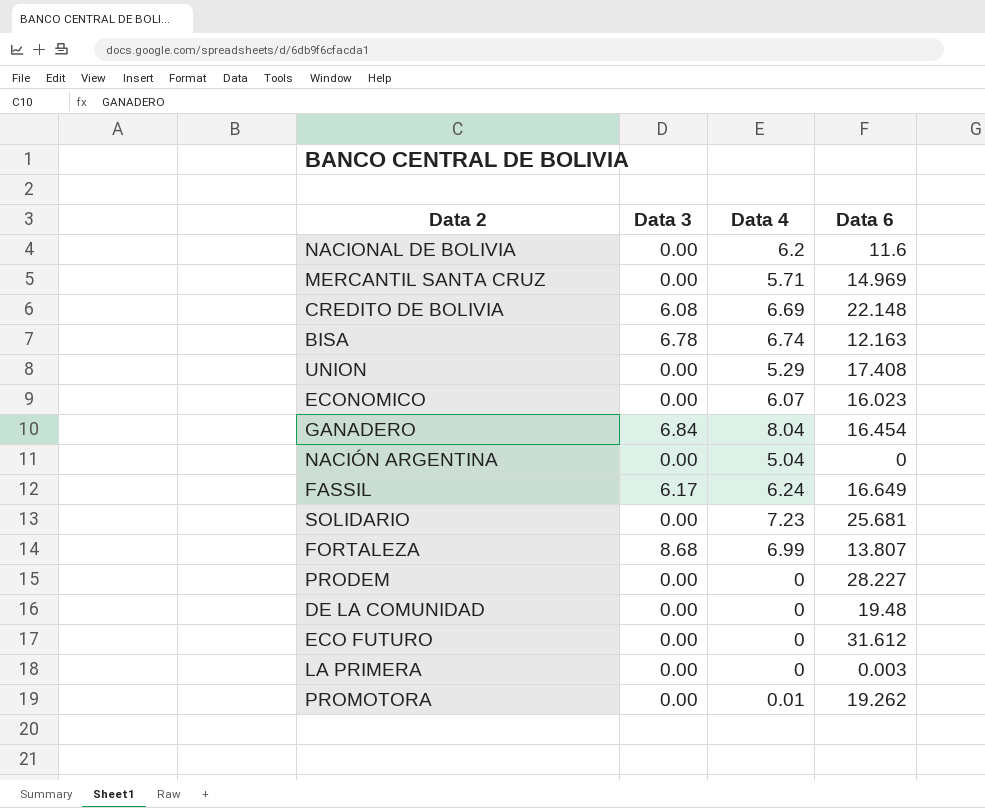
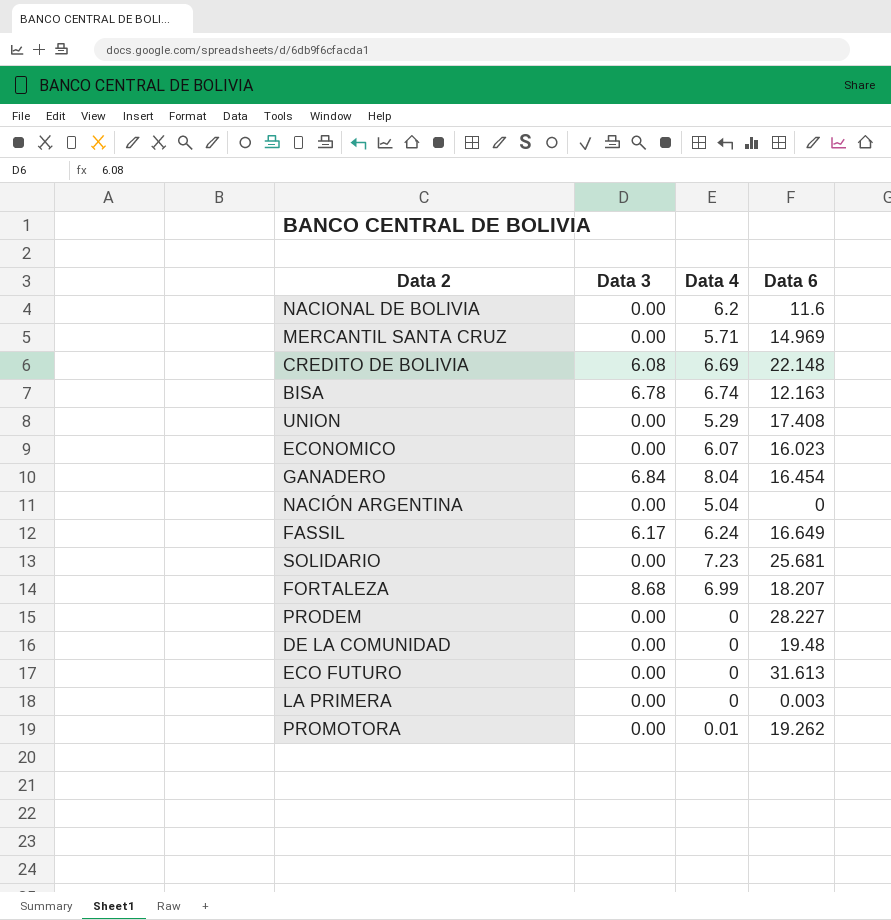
FORTALEZA | Data 6: 13.807 -> 18.207
ECO FUTURO | Data 6: 31.612 -> 31.613

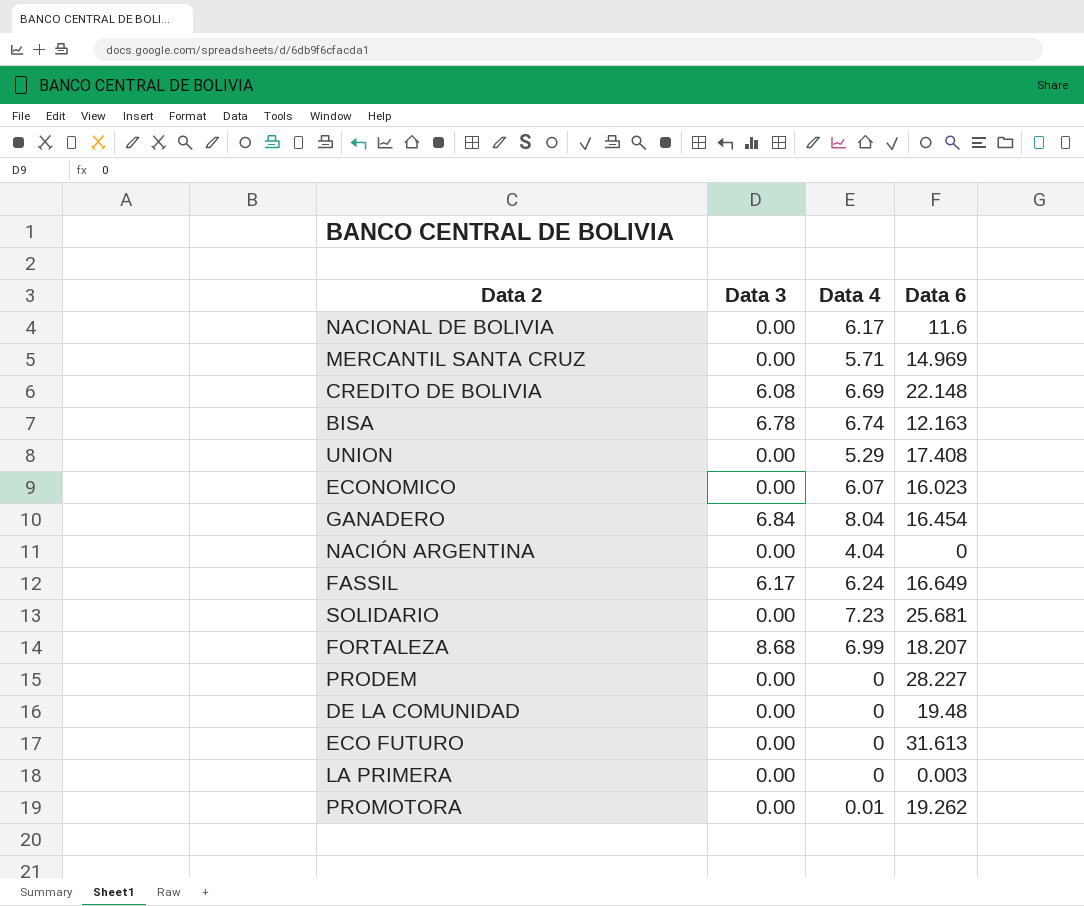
NACIONAL DE BOLIVIA | Data 4: 6.2 -> 6.17
NACIÓN ARGENTINA | Data 4: 5.04 -> 4.04

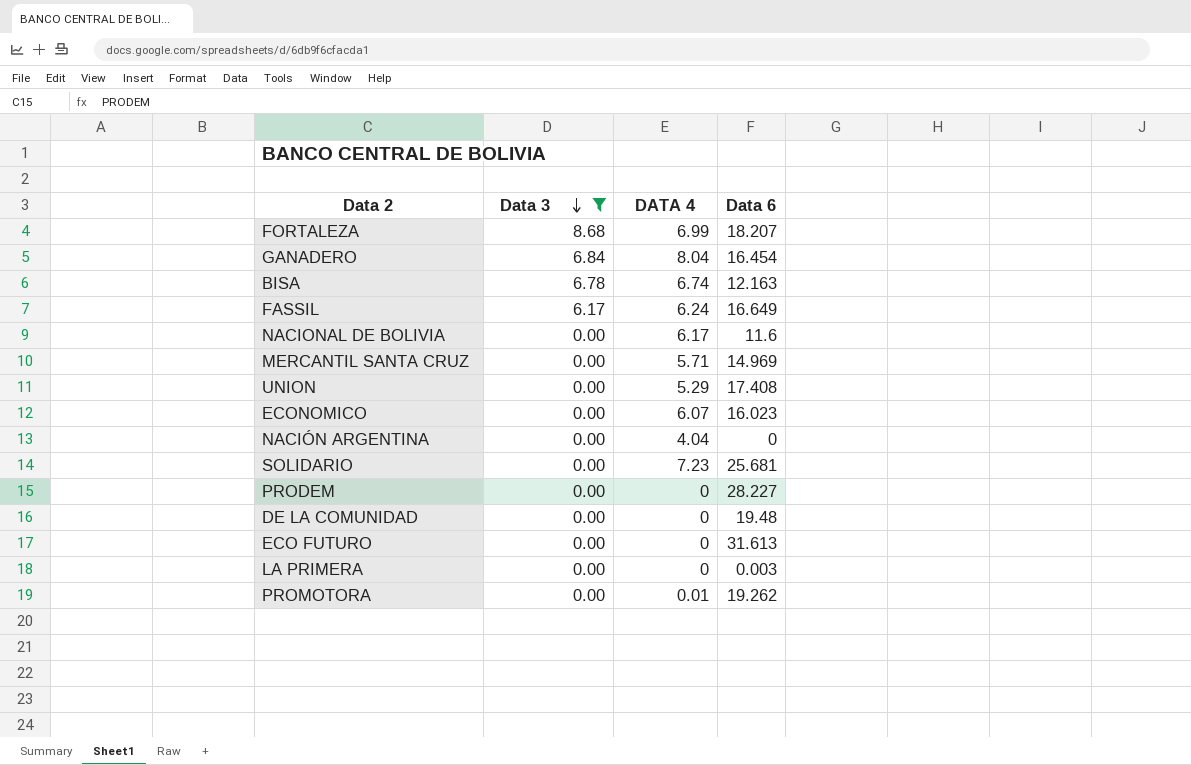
filter: none -> Data 3 != 6.08
row order: none -> Data 3 descending
column name: Data 4 -> DATA 4

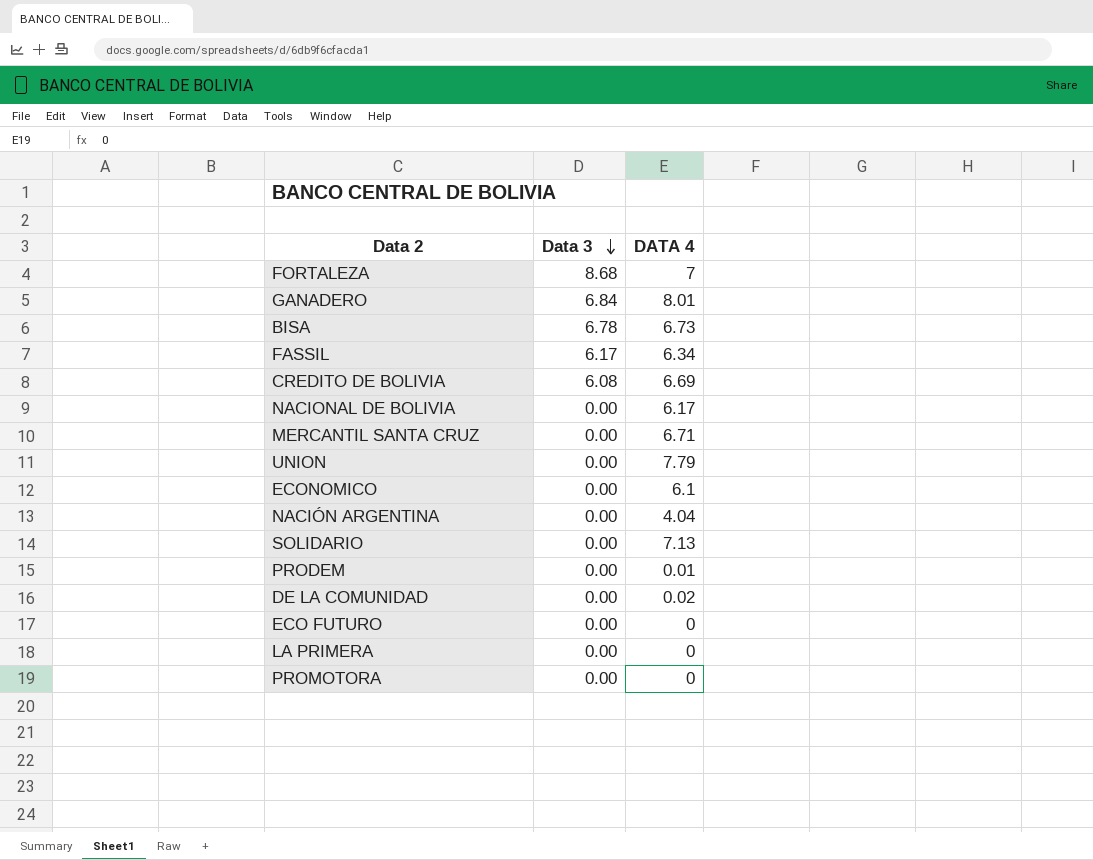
filter: Data 3 != 6.08 -> none
column Data 6 | position: 4 -> none
FORTALEZA | DATA 4: 6.99 -> 7
GANADERO | DATA 4: 8.04 -> 8.01
BISA | DATA 4: 6.74 -> 6.73
FASSIL | DATA 4: 6.24 -> 6.34
MERCANTIL SANTA CRUZ | DATA 4: 5.71 -> 6.71
UNION | DATA 4: 5.29 -> 7.79
ECONOMICO | DATA 4: 6.07 -> 6.1
SOLIDARIO | DATA 4: 7.23 -> 7.13
PRODEM | DATA 4: 0 -> 0.01
DE LA COMUNIDAD | DATA 4: 0 -> 0.02
PROMOTORA | DATA 4: 0.01 -> 0

